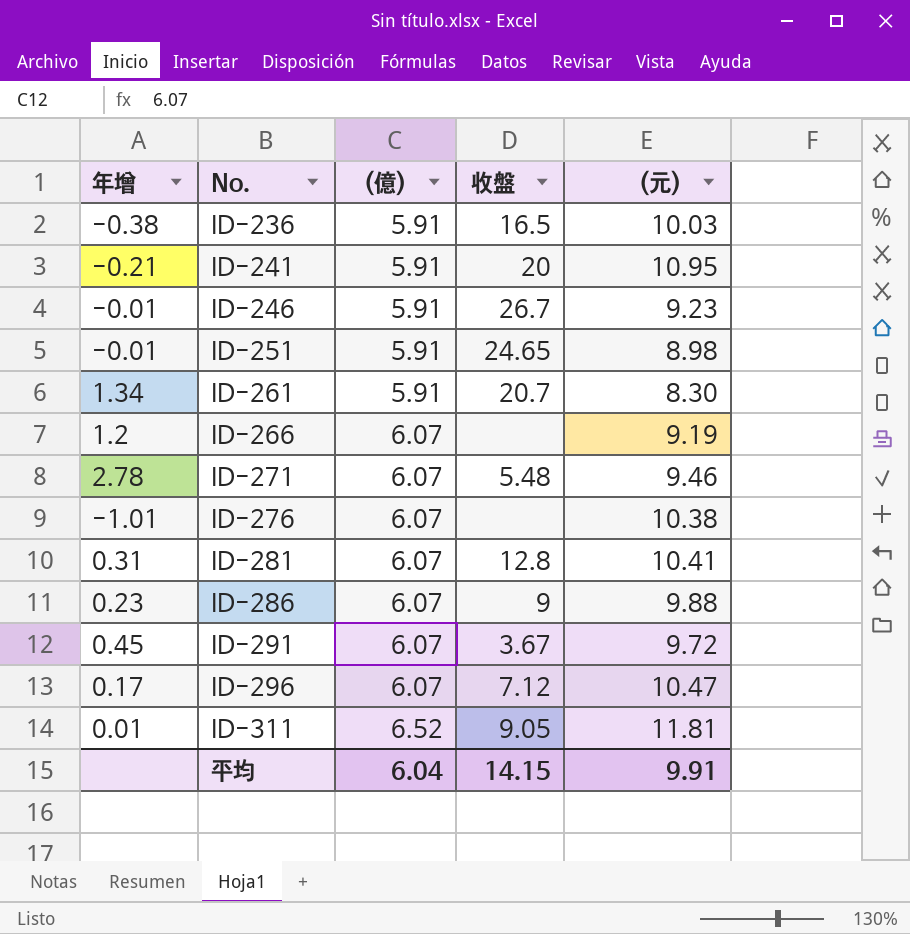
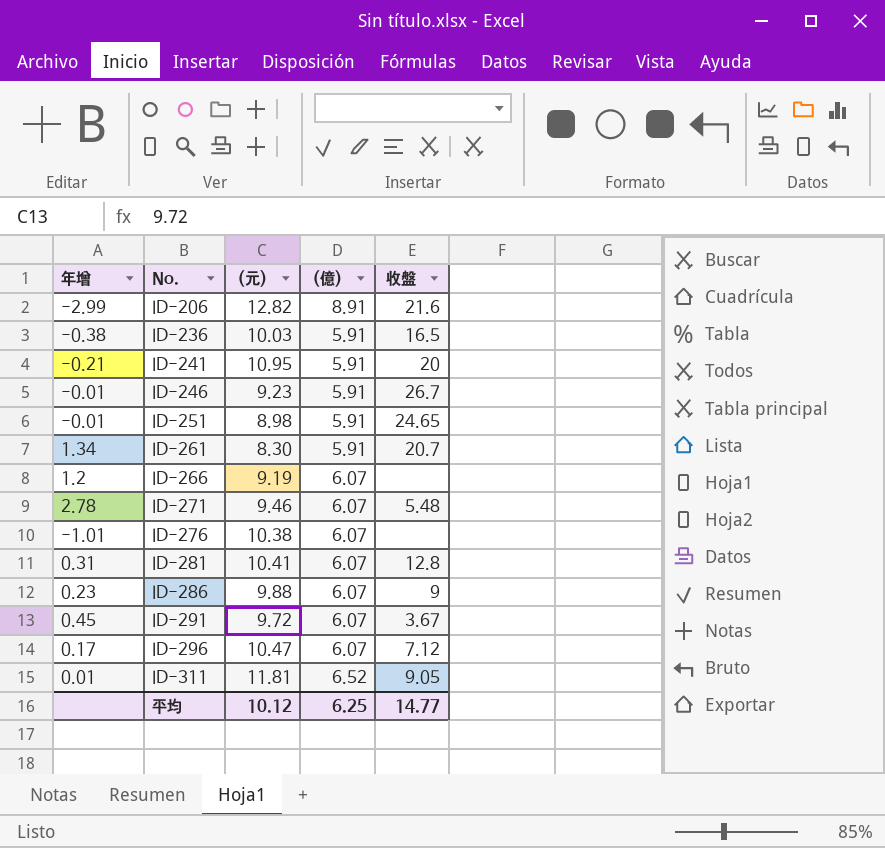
column (元) | position: 5 -> 3
row ID-206: none -> -2.99 | 12.82 | 8.91 | 21.6
平均 | (元): 9.91 -> 10.12
平均 | (億): 6.04 -> 6.25
平均 | 收盤: 14.15 -> 14.77

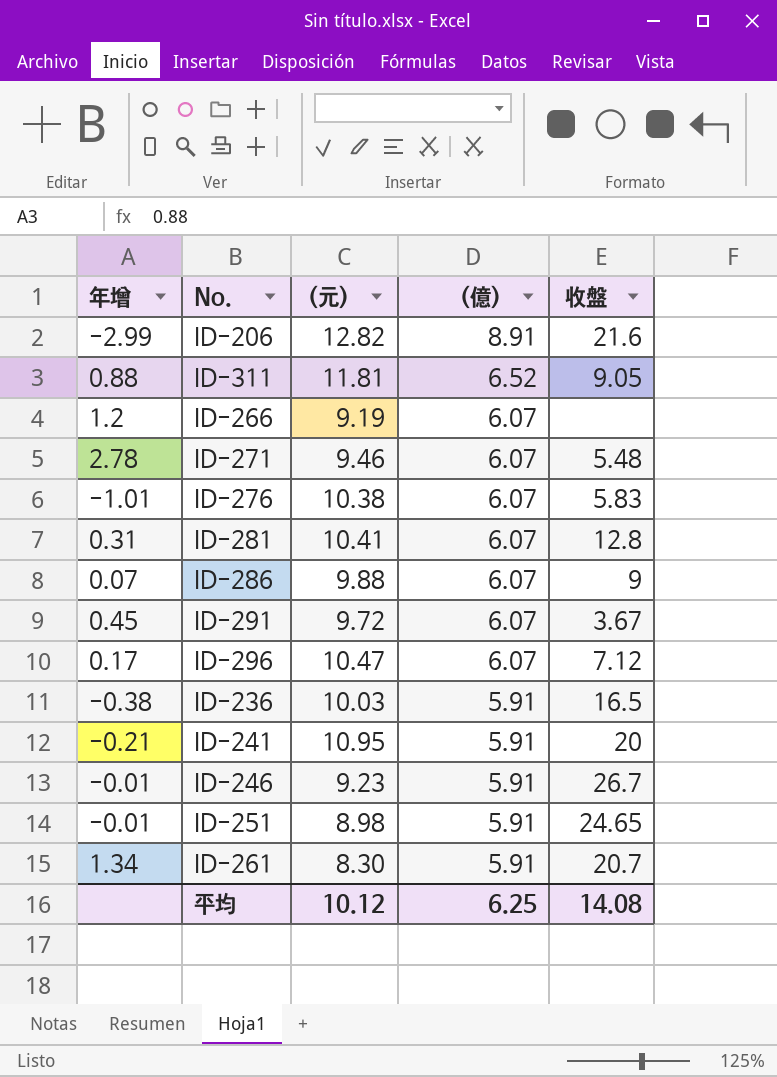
row order: No. ascending -> (億) descending
ID-311 | 年增: 0.01 -> 0.88
ID-276 | 收盤: none -> 5.83
ID-286 | 年增: 0.23 -> 0.07
平均 | 收盤: 14.77 -> 14.08

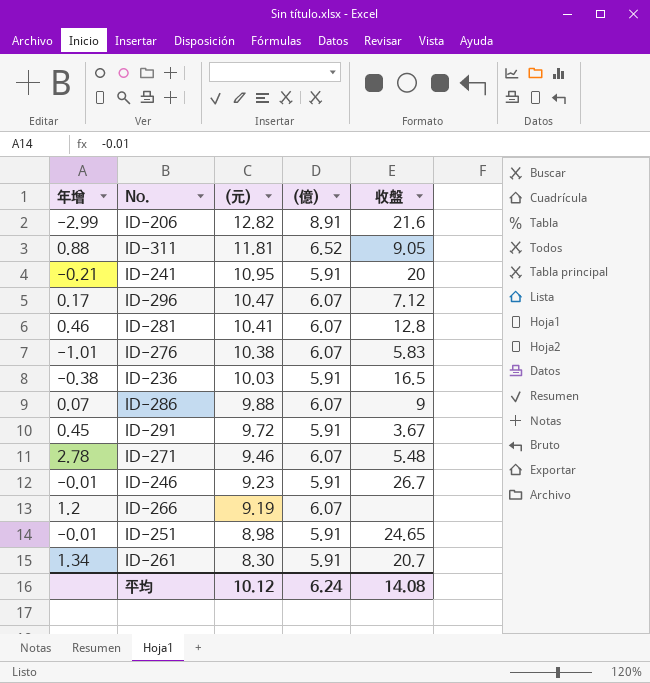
row order: (億) descending -> (元) descending
ID-281 | 年增: 0.31 -> 0.46
ID-291 | (億): 6.07 -> 5.91
平均 | (億): 6.25 -> 6.24

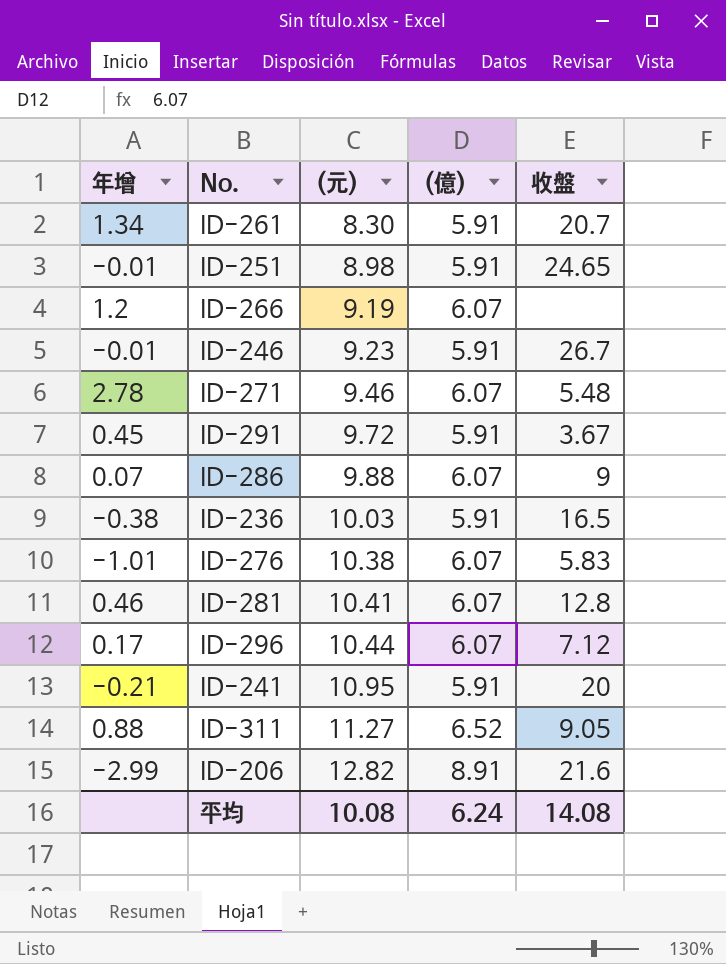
row order: (元) descending -> (元) ascending
ID-296 | (元): 10.47 -> 10.44
ID-311 | (元): 11.81 -> 11.27
平均 | (元): 10.12 -> 10.08

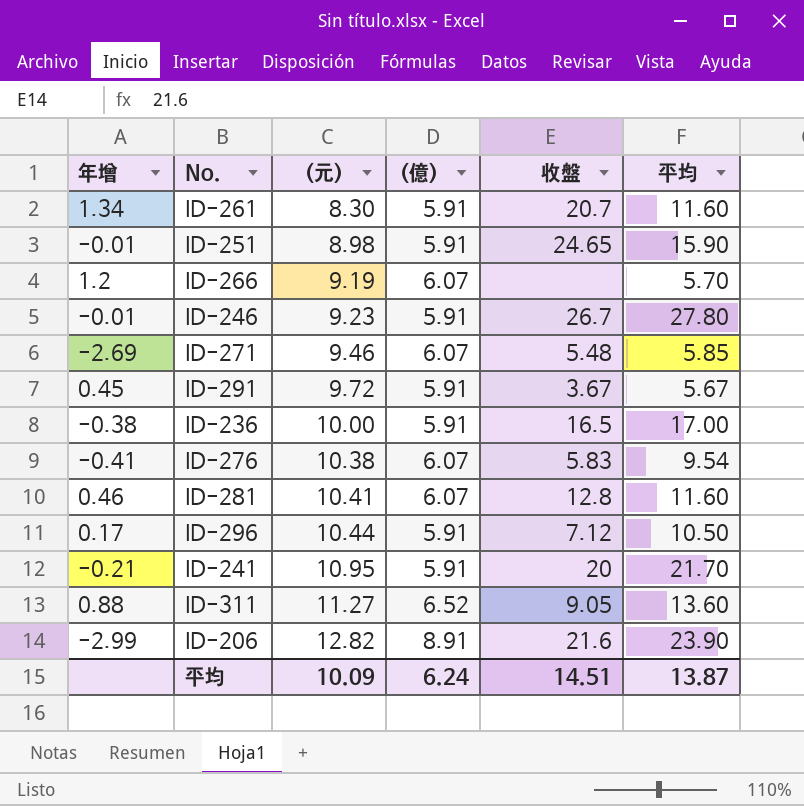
column 平均 | position: none -> 6
row ID-286: 0.07 | 9.88 | 6.07 | 9 -> none
ID-271 | 年增: 2.78 -> -2.69
ID-236 | (元): 10.03 -> 10.00
ID-276 | 年增: -1.01 -> -0.41
ID-296 | (億): 6.07 -> 5.91
平均 | (元): 10.08 -> 10.09
平均 | 收盤: 14.08 -> 14.51

